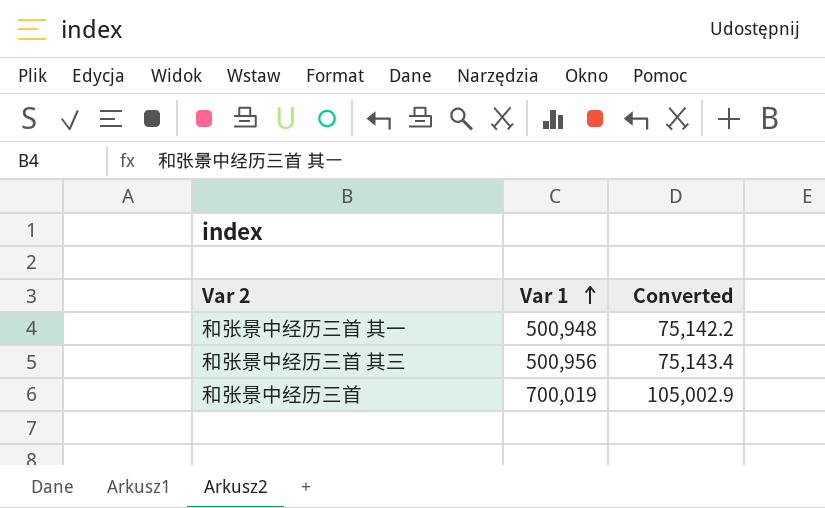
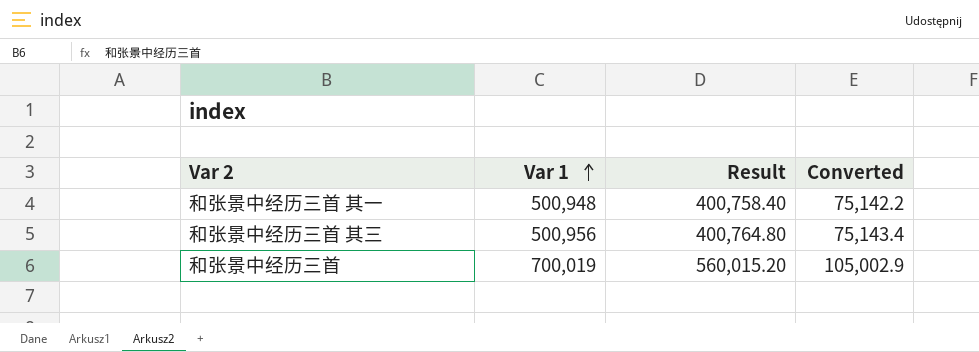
column Result | formula: none -> [Var 1] * 0.8

